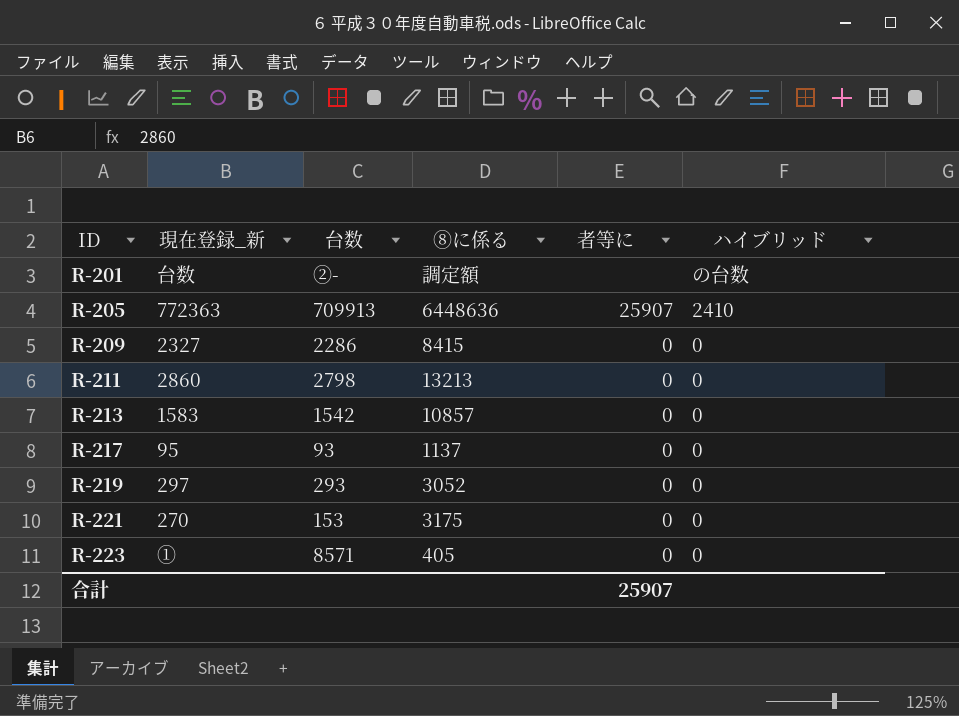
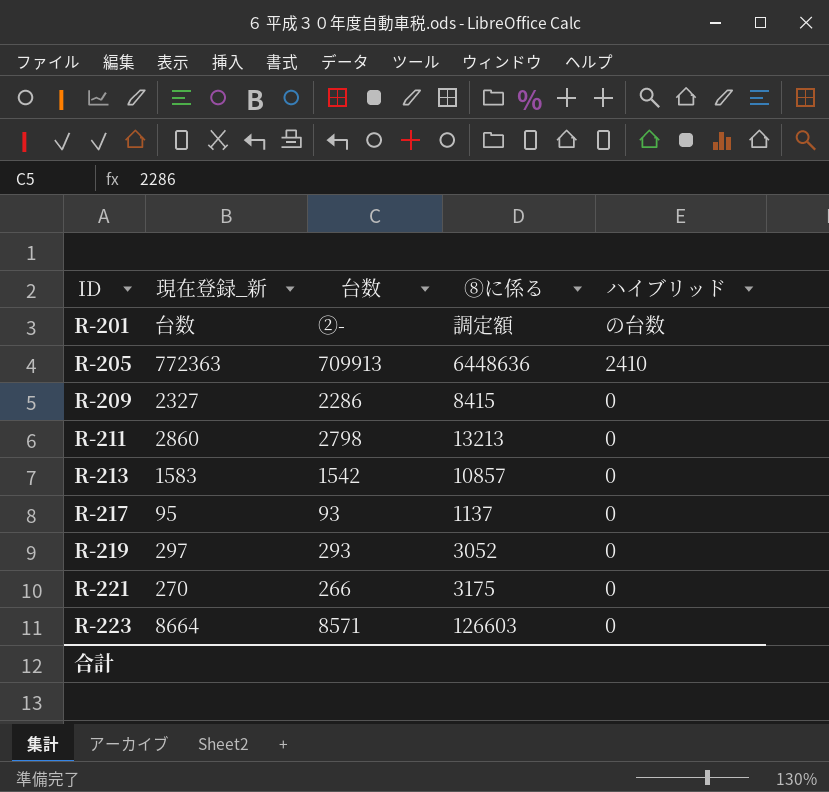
column 者等に | position: 5 -> none
R-221 | 台数: 153 -> 266
R-223 | 現在登録_新: ① -> 8664
R-223 | ⑧に係る: 405 -> 126603

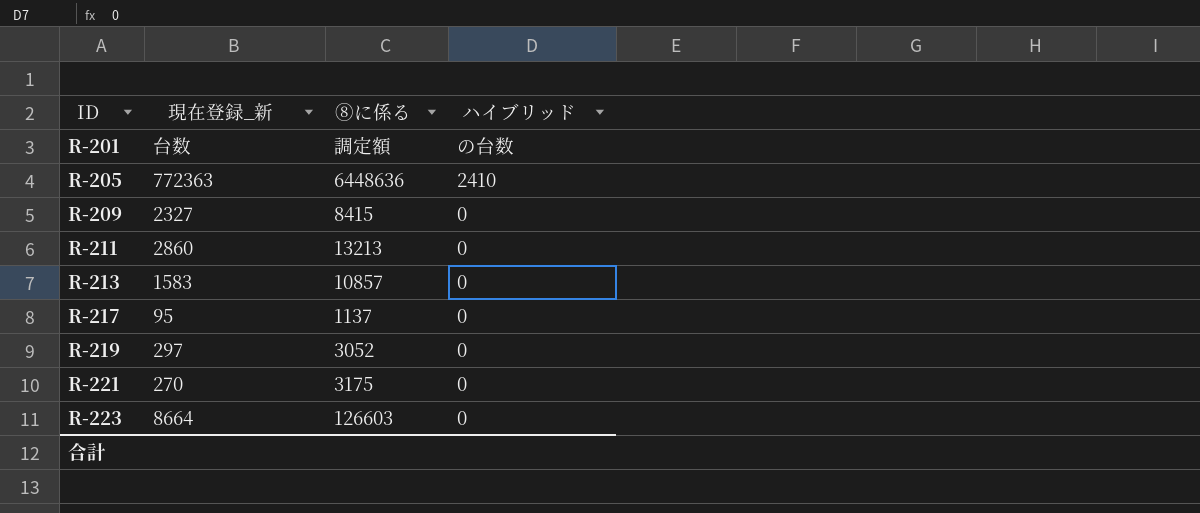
column 台数 | position: 3 -> none

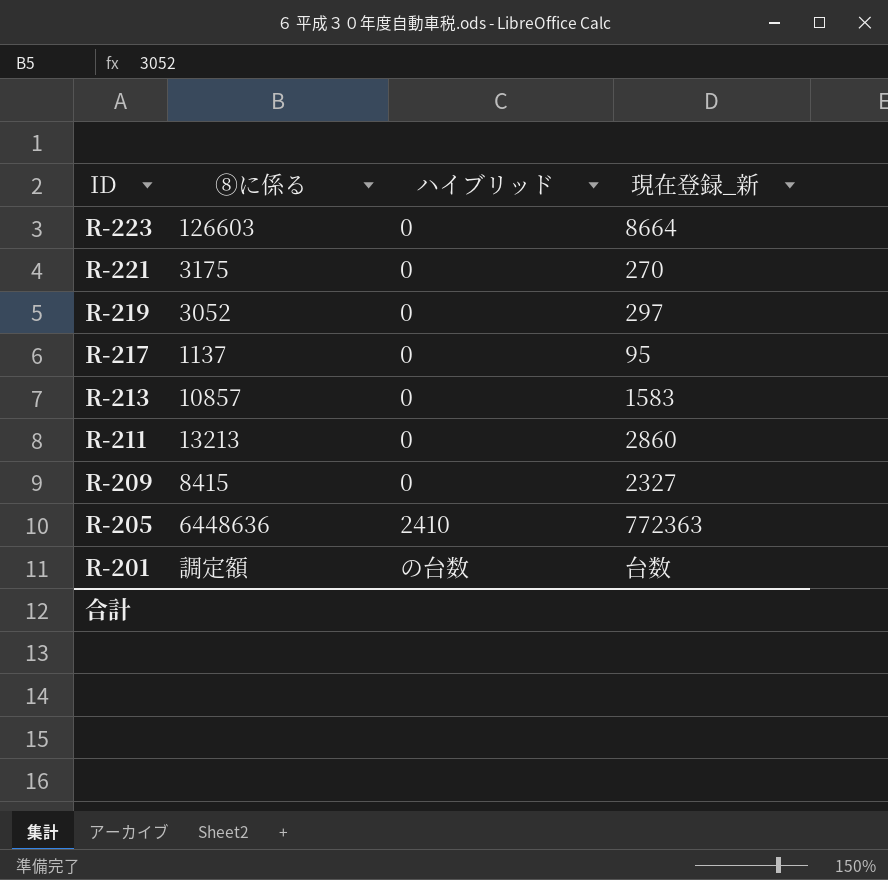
row order: ID ascending -> ID descending
column 現在登録_新 | position: 2 -> 4

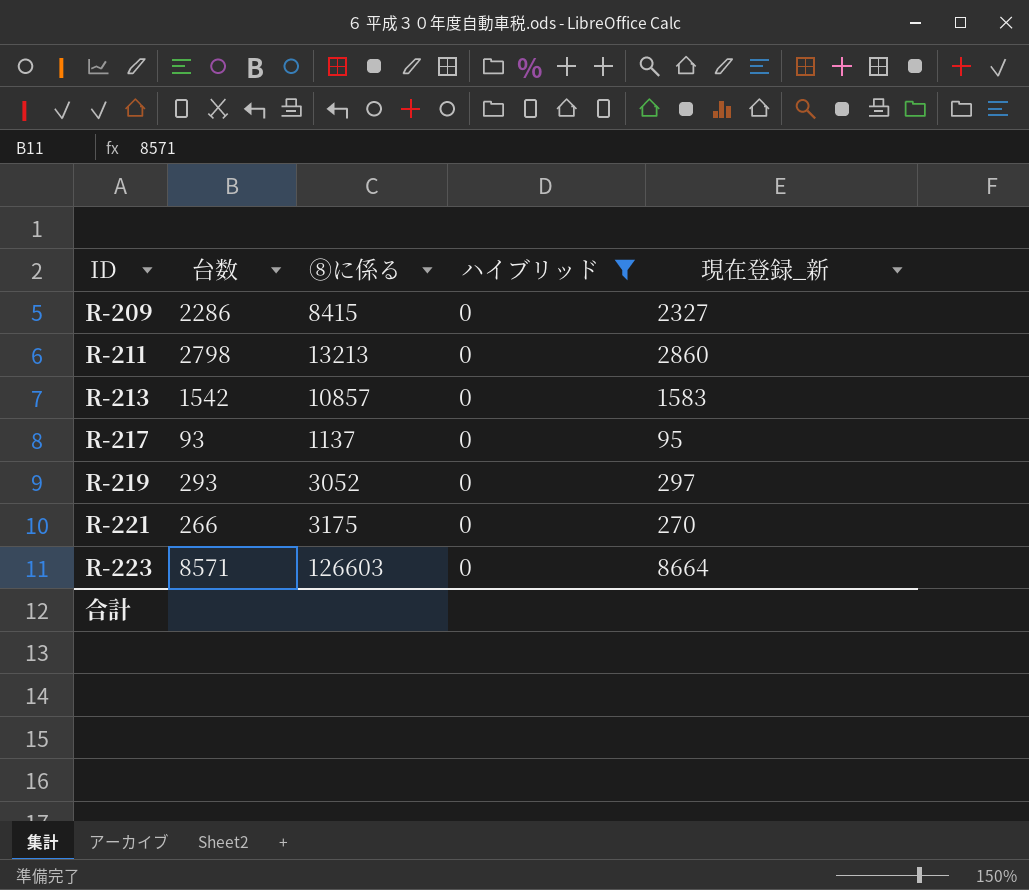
filter: none -> ハイブリッド = 0
row order: ID descending -> ID ascending
column 台数 | position: none -> 2

